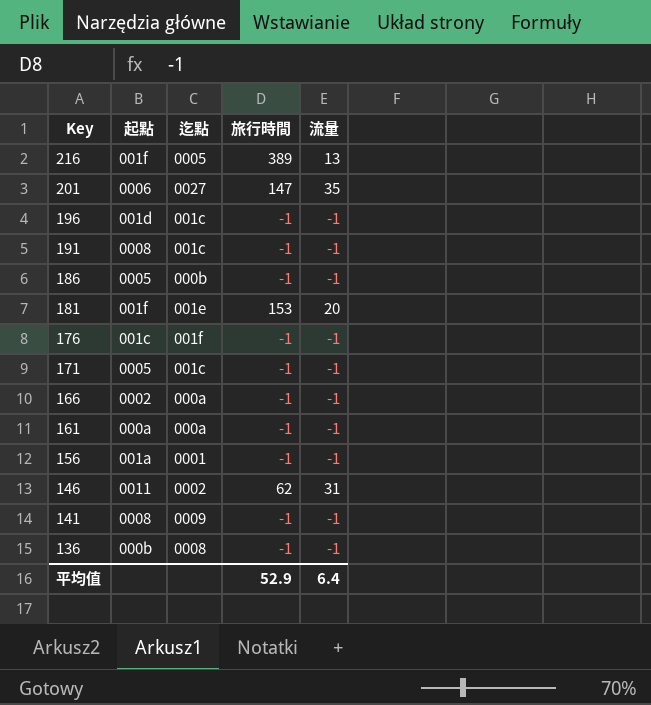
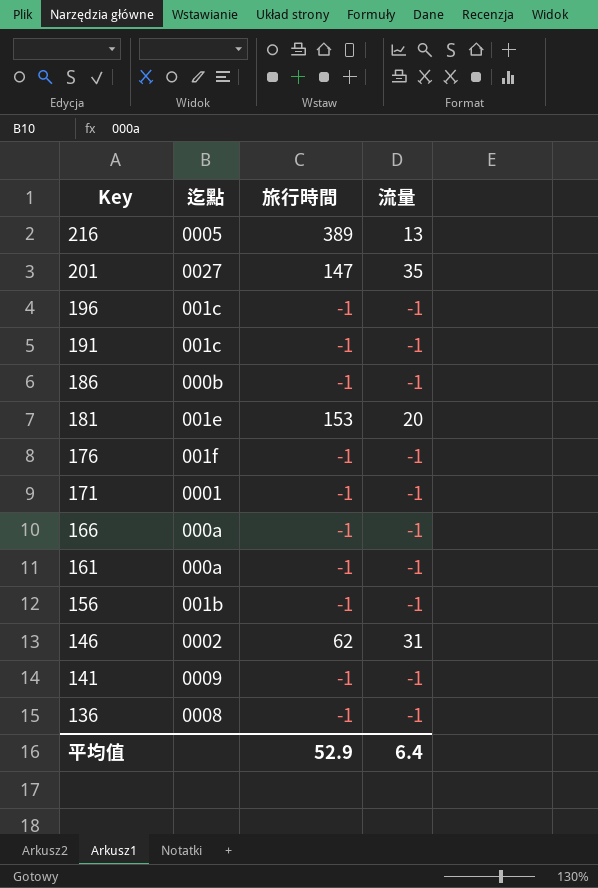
column 起點 | position: 2 -> none
171 | 迄點: 001c -> 0001
156 | 迄點: 0001 -> 001b

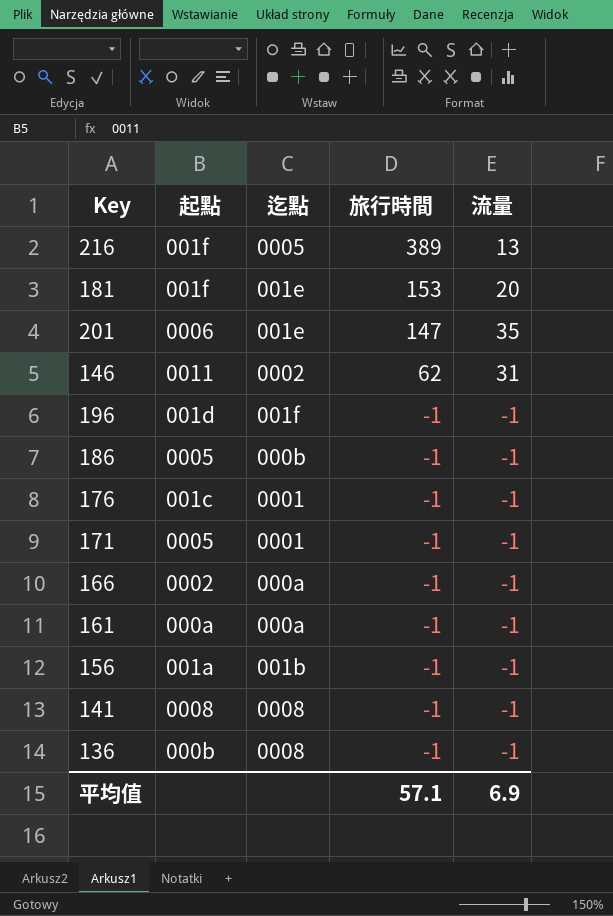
row order: Key descending -> 旅行時間 descending
column 起點 | position: none -> 2
row 191: 001c | -1 | -1 -> none
201 | 迄點: 0027 -> 001e
196 | 迄點: 001c -> 001f
176 | 迄點: 001f -> 0001
141 | 迄點: 0009 -> 0008
平均值 | 旅行時間: 52.9 -> 57.1
平均值 | 流量: 6.4 -> 6.9

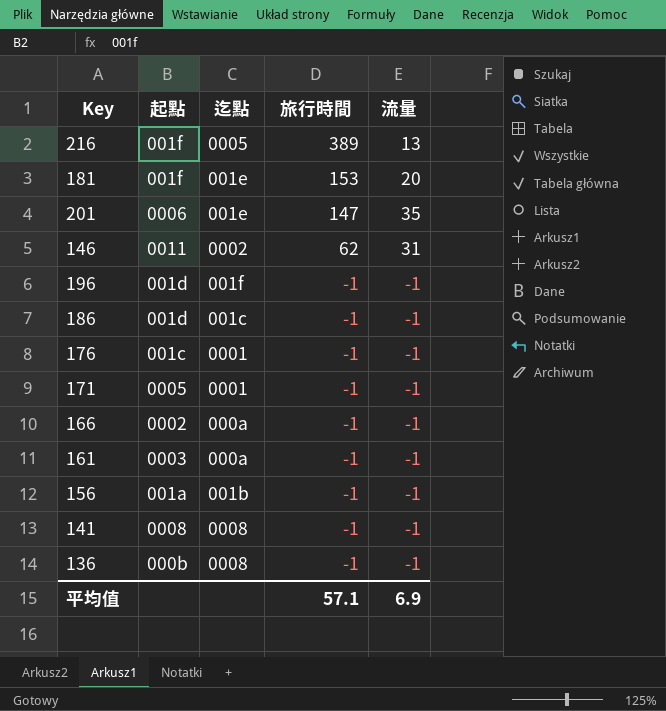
186 | 起點: 0005 -> 001d
186 | 迄點: 000b -> 001c
161 | 起點: 000a -> 0003

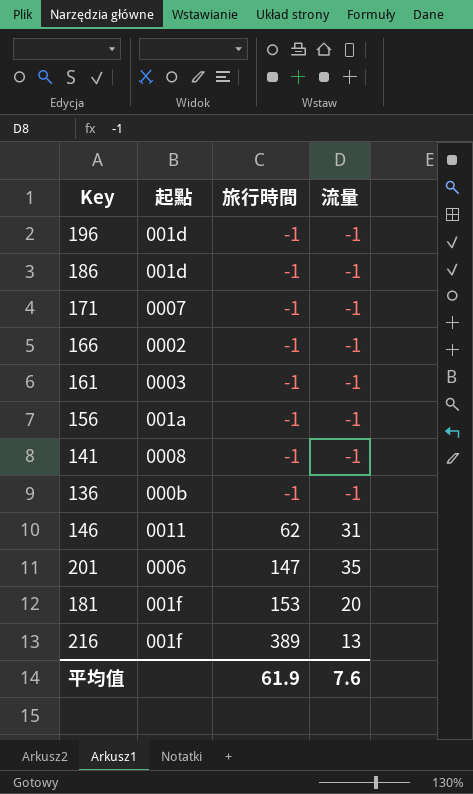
row order: 旅行時間 descending -> 旅行時間 ascending
column 迄點 | position: 3 -> none
row 176: 001c | 0001 | -1 | -1 -> none
171 | 起點: 0005 -> 0007
平均值 | 旅行時間: 57.1 -> 61.9
平均值 | 流量: 6.9 -> 7.6

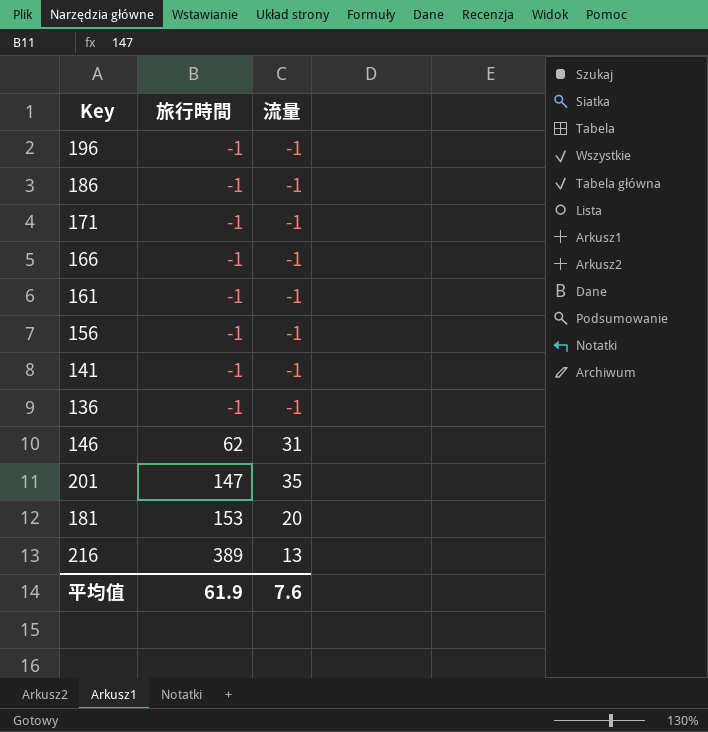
column 起點 | position: 2 -> none

